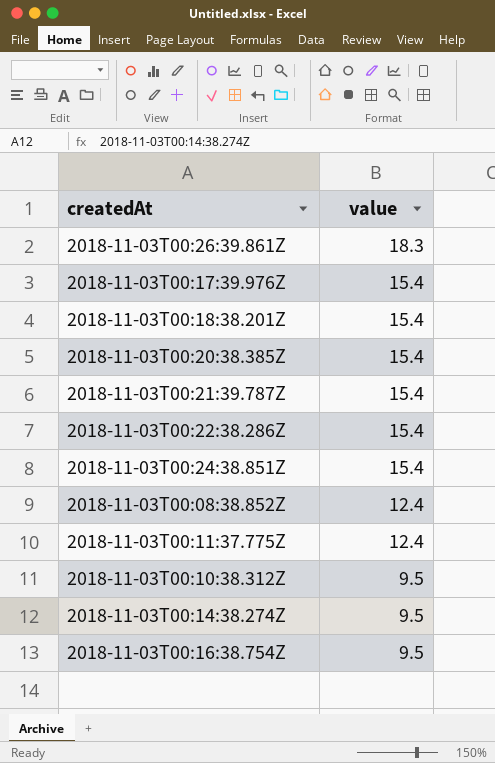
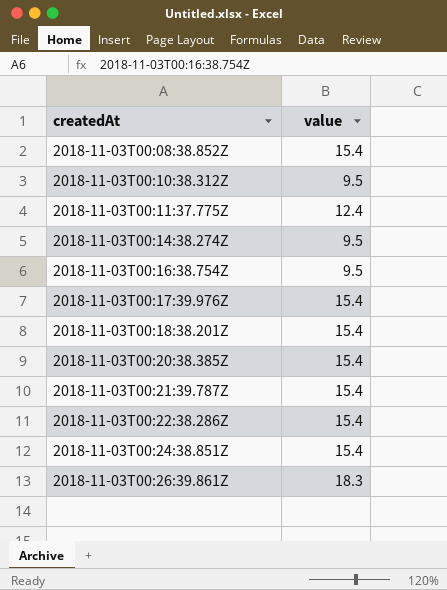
row order: value descending -> createdAt ascending
2018-11-03T00:08:38.852Z | value: 12.4 -> 15.4

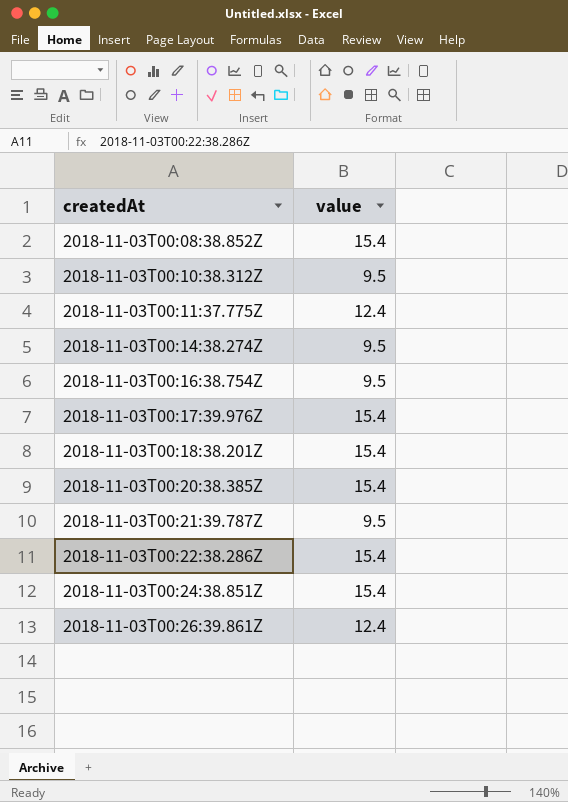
2018-11-03T00:21:39.787Z | value: 15.4 -> 9.5
2018-11-03T00:26:39.861Z | value: 18.3 -> 12.4

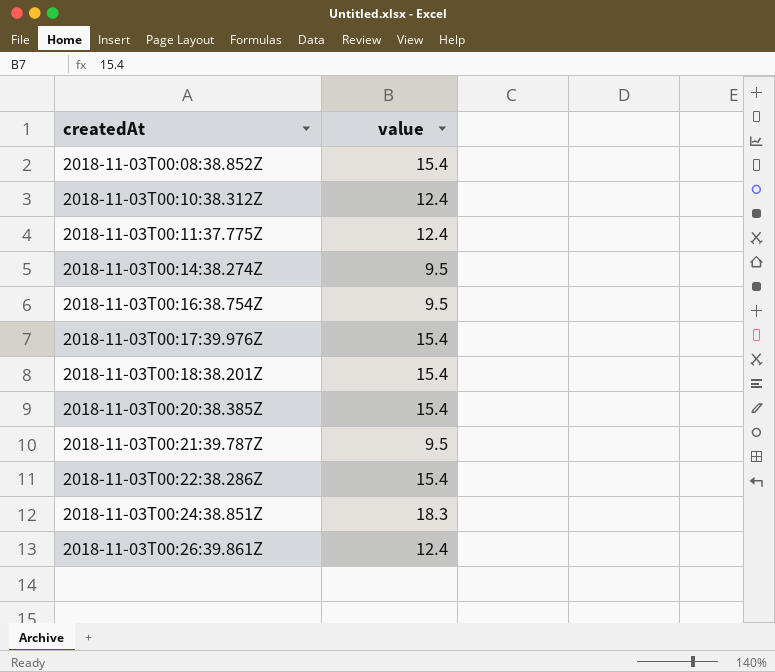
2018-11-03T00:10:38.312Z | value: 9.5 -> 12.4
2018-11-03T00:24:38.851Z | value: 15.4 -> 18.3

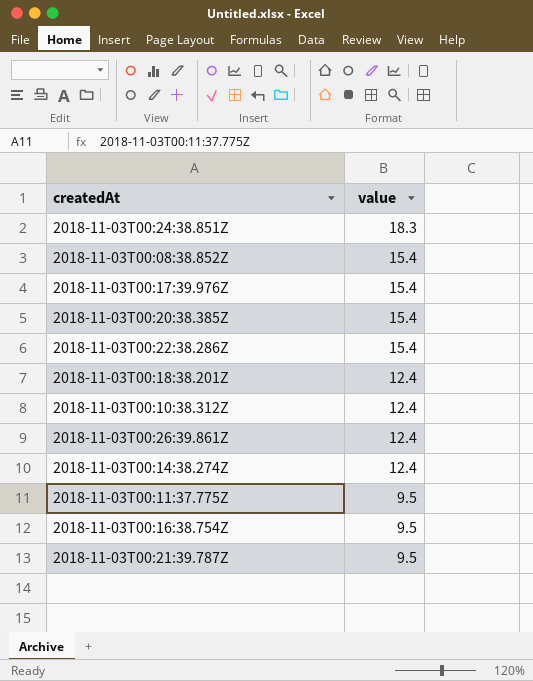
row order: createdAt ascending -> value descending
2018-11-03T00:18:38.201Z | value: 15.4 -> 12.4
2018-11-03T00:14:38.274Z | value: 9.5 -> 12.4
2018-11-03T00:11:37.775Z | value: 12.4 -> 9.5

